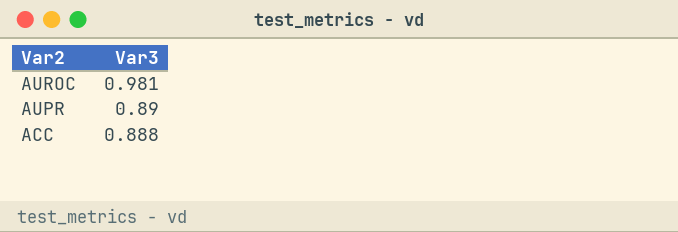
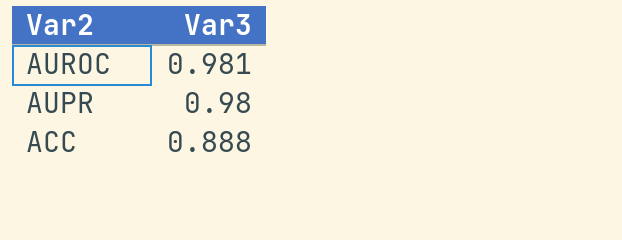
AUPR | Var3: 0.89 -> 0.98

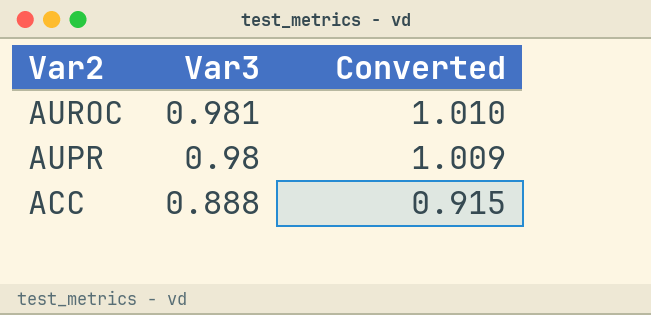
column Converted | formula: none -> [Var3] * 1.03

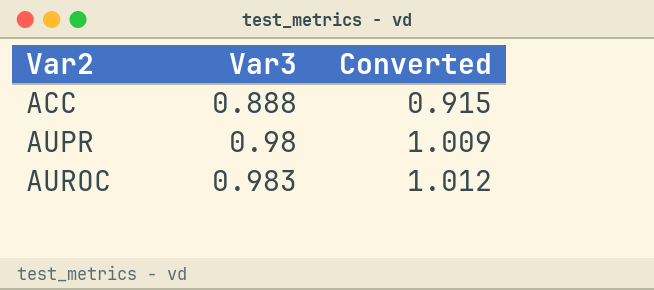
row order: Var2 descending -> Var2 ascending
AUROC | Var3: 0.981 -> 0.983
AUROC | Converted: 1.010 -> 1.012

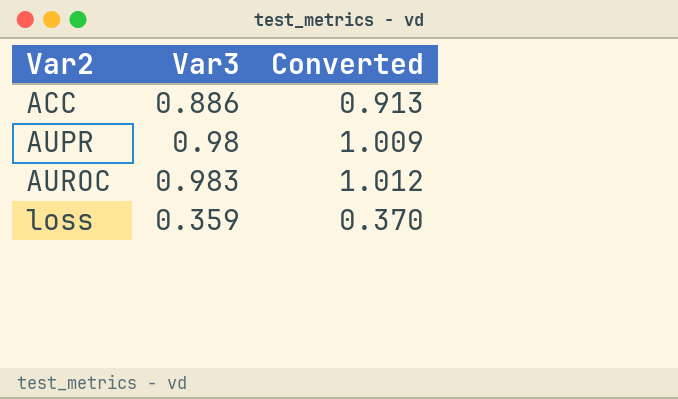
ACC | Var3: 0.888 -> 0.886
ACC | Converted: 0.915 -> 0.913
row loss: none -> 0.359 | 0.370

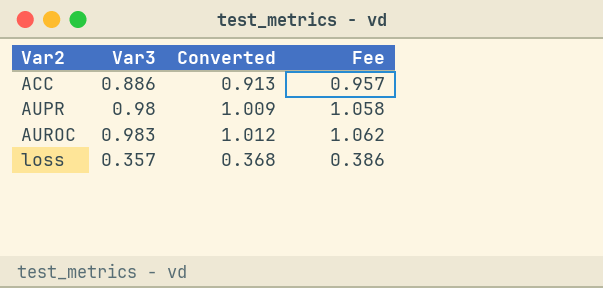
column Fee | formula: none -> [Var3] * 1.08
loss | Var3: 0.359 -> 0.357
loss | Converted: 0.370 -> 0.368

